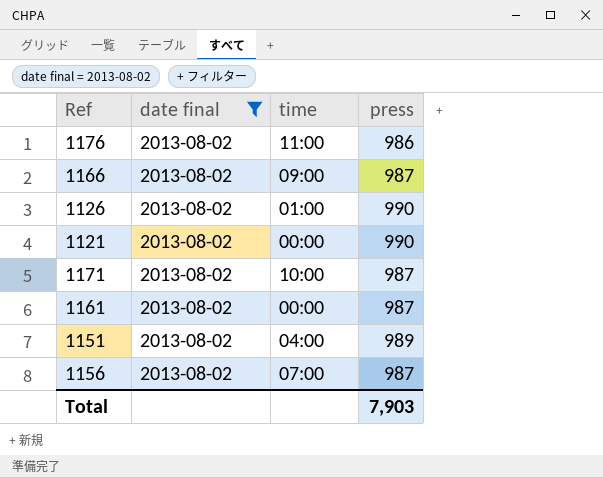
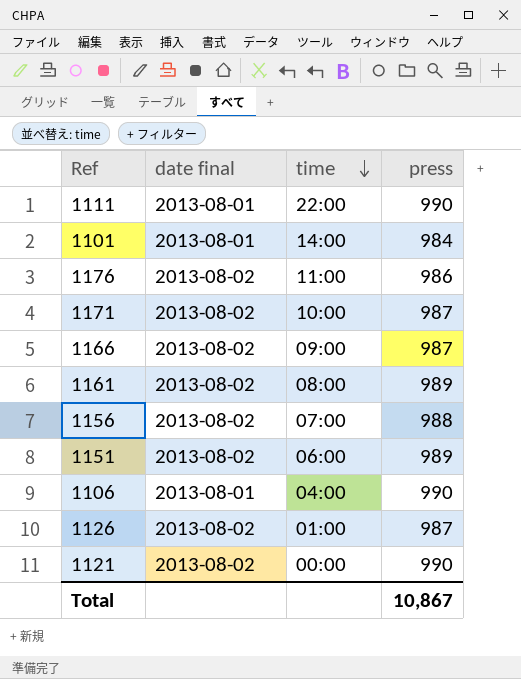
filter: date final = 2013-08-02 -> none
row order: none -> time descending
1161 | time: 00:00 -> 08:00
1161 | press: 987 -> 989
1156 | press: 987 -> 988
1151 | time: 04:00 -> 06:00
1126 | press: 990 -> 987
Total | press: 7,903 -> 10,867

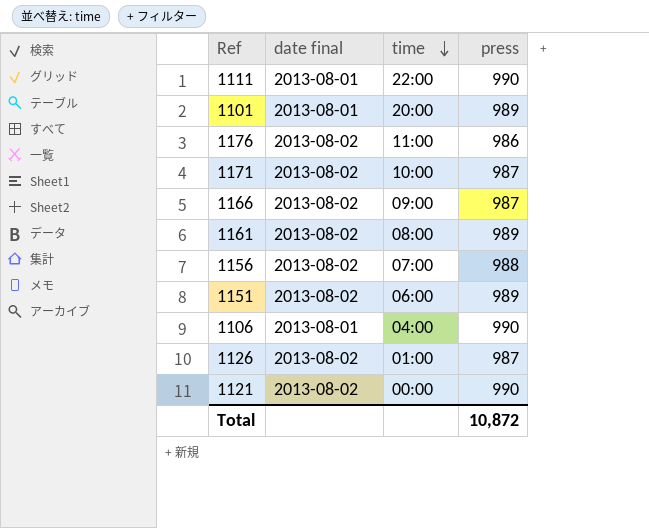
1101 | time: 14:00 -> 20:00
1101 | press: 984 -> 989
Total | press: 10,867 -> 10,872

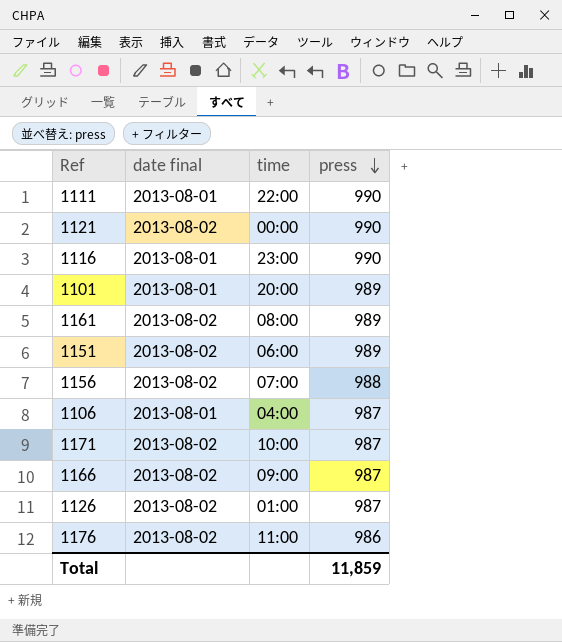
row order: time descending -> press descending
row 1116: none -> 2013-08-01 | 23:00 | 990
1106 | press: 990 -> 987
Total | press: 10,872 -> 11,859

